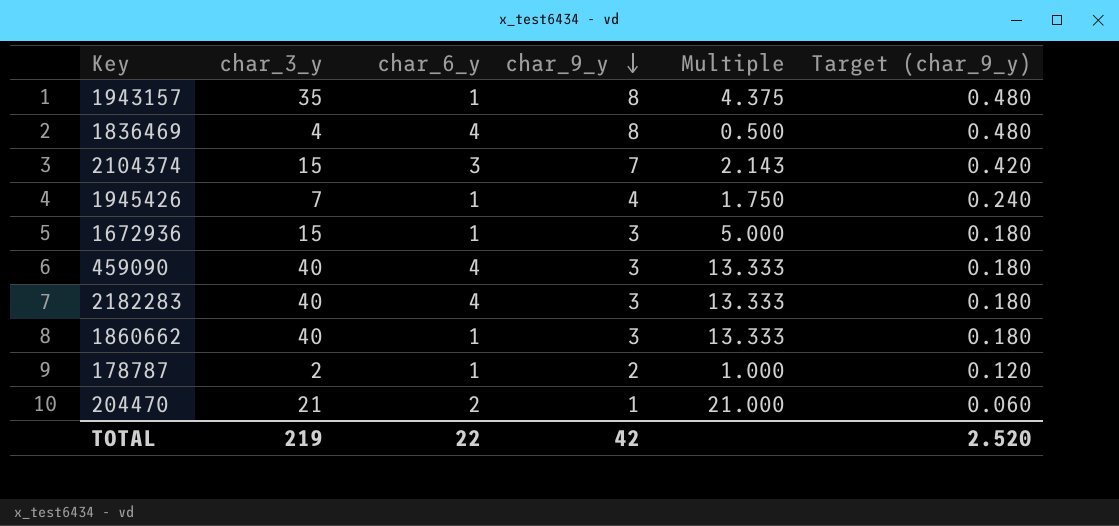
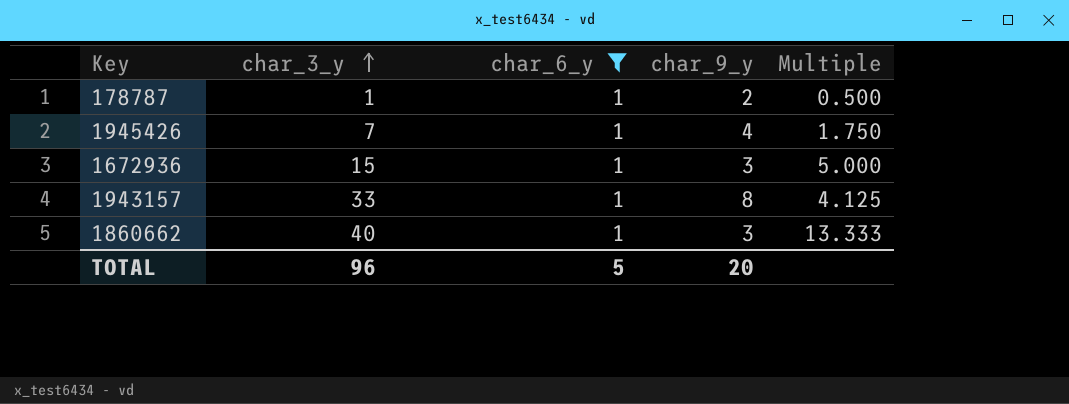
filter: none -> char_6_y = 1
row order: char_9_y descending -> char_3_y ascending
column Target (char_9_y) | formula: [char_9_y] * 0.06 -> none
178787 | char_3_y: 2 -> 1
178787 | Multiple: 1.000 -> 0.500
1943157 | char_3_y: 35 -> 33
1943157 | Multiple: 4.375 -> 4.125
TOTAL | char_3_y: 219 -> 96
TOTAL | char_6_y: 22 -> 5
TOTAL | char_9_y: 42 -> 20

